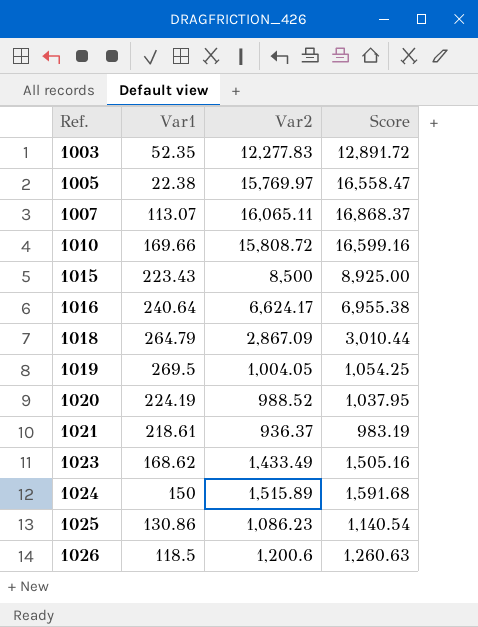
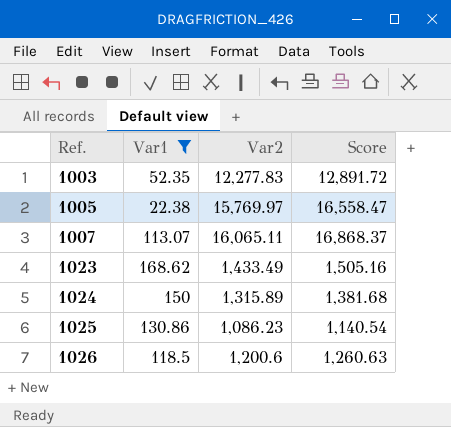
filter: none -> Var1 <= 168.62
1024 | Var2: 1,515.89 -> 1,315.89
1024 | Score: 1,591.68 -> 1,381.68

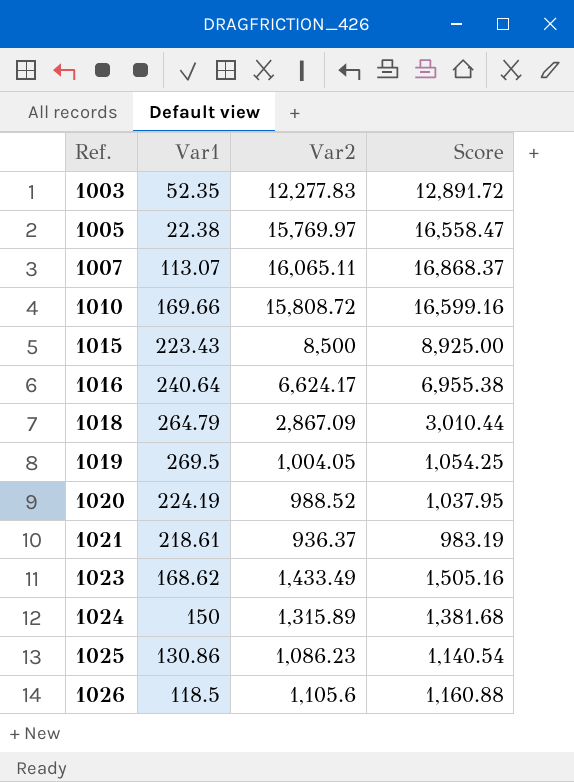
filter: Var1 <= 168.62 -> none
1026 | Var2: 1,200.6 -> 1,105.6
1026 | Score: 1,260.63 -> 1,160.88

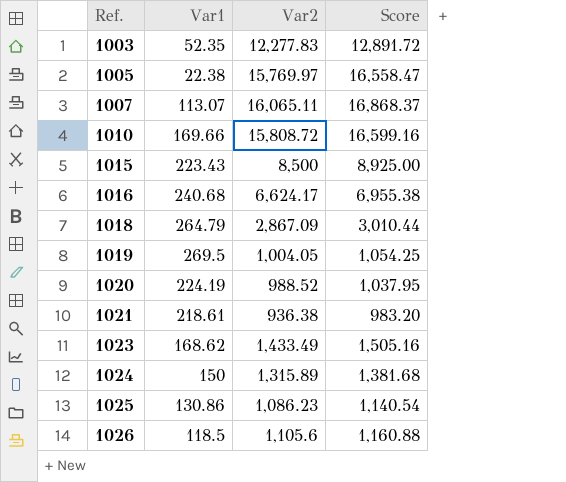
1016 | Var1: 240.64 -> 240.68
1021 | Var2: 936.37 -> 936.38
1021 | Score: 983.19 -> 983.20

